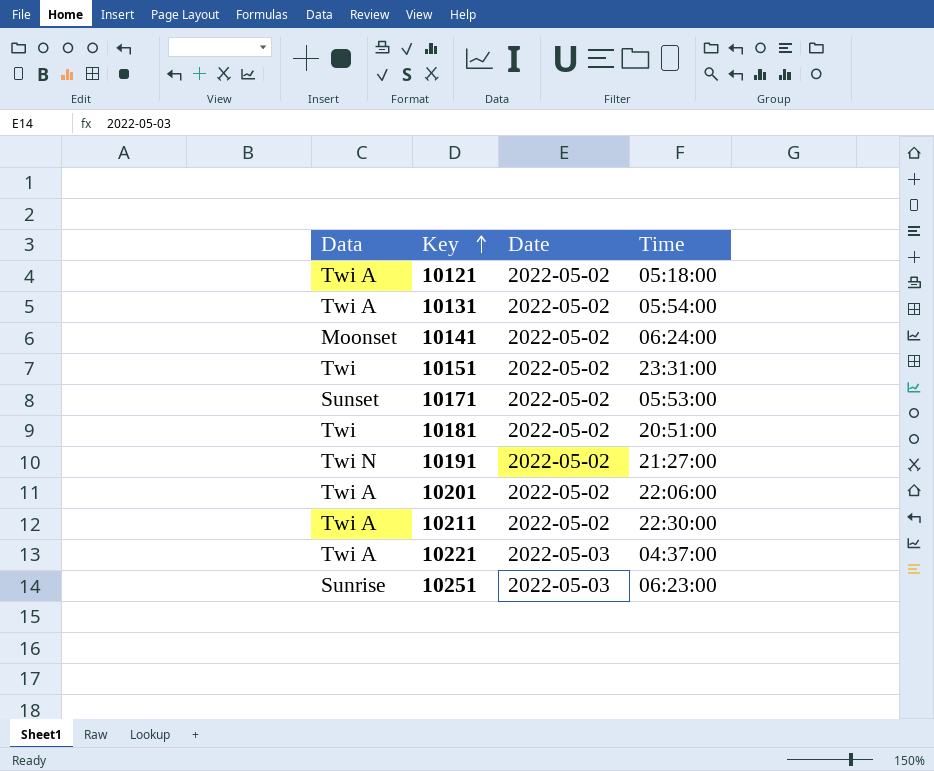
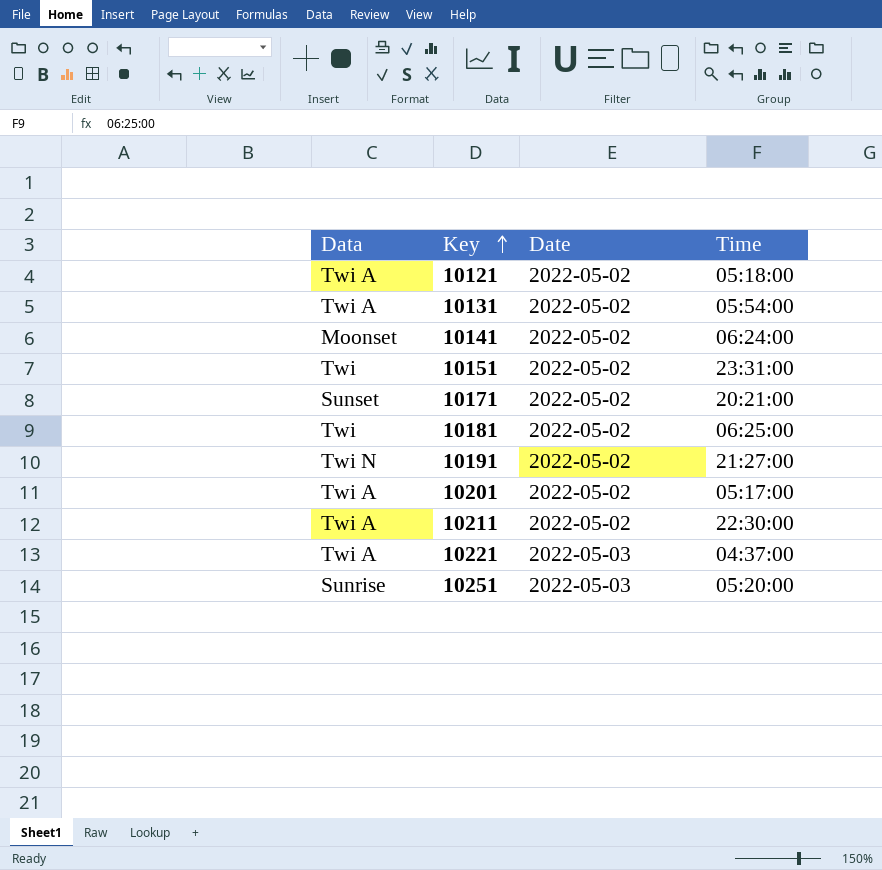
10171 | Time: 05:53:00 -> 20:21:00
10181 | Time: 20:51:00 -> 06:25:00
10201 | Time: 22:06:00 -> 05:17:00
10251 | Time: 06:23:00 -> 05:20:00

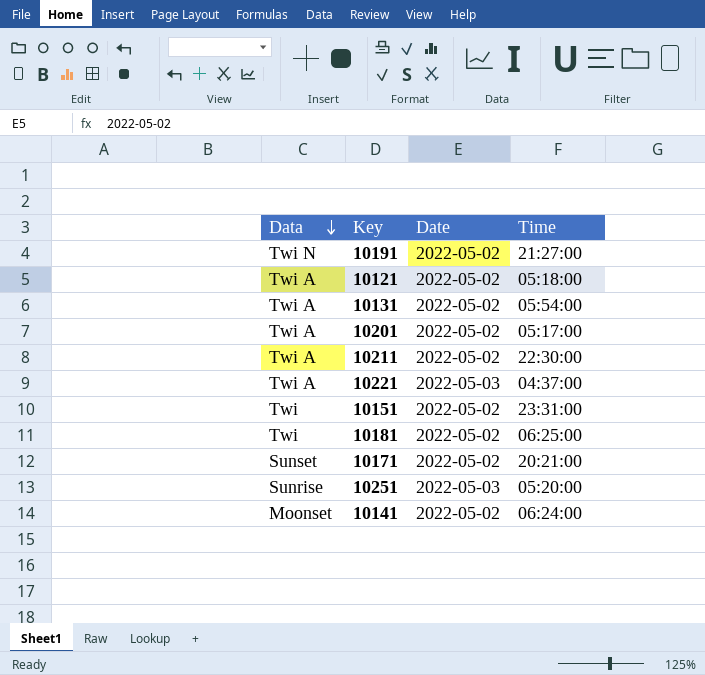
row order: Key ascending -> Data descending

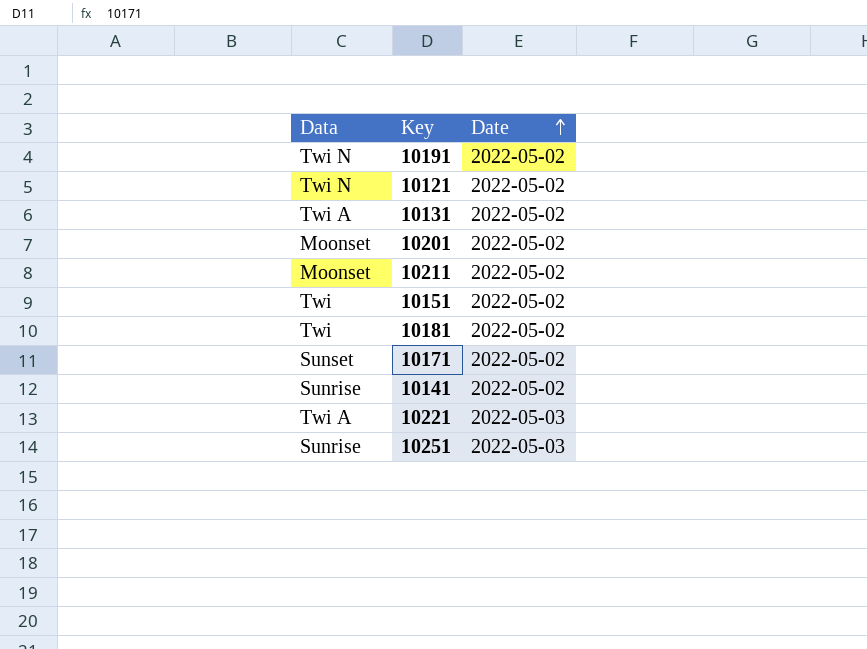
row order: Data descending -> Date ascending
column Time | position: 4 -> none
10121 | Data: Twi A -> Twi N
10201 | Data: Twi A -> Moonset
10211 | Data: Twi A -> Moonset
10141 | Data: Moonset -> Sunrise

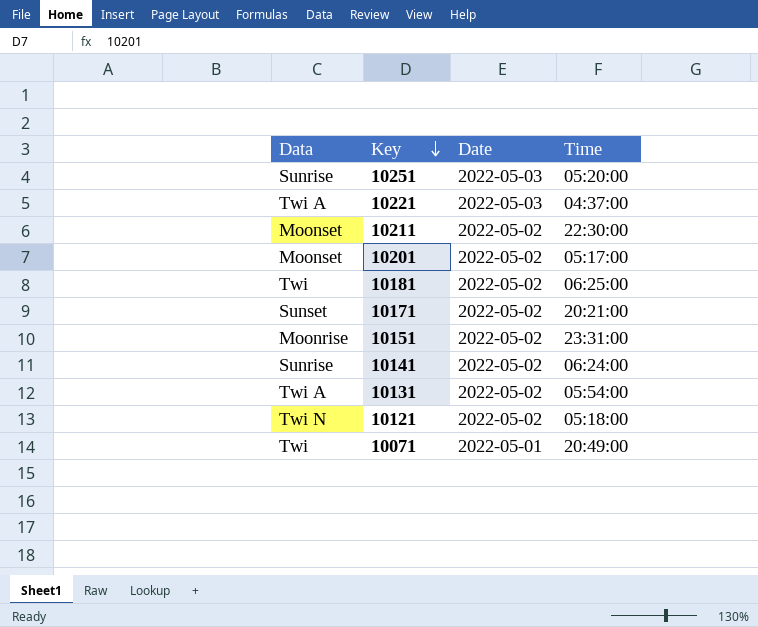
row order: Date ascending -> Key descending
column Time | position: none -> 4
row 10191: Twi N | 2022-05-02 -> none
10151 | Data: Twi -> Moonrise
row 10071: none -> Twi | 2022-05-01 | 20:49:00

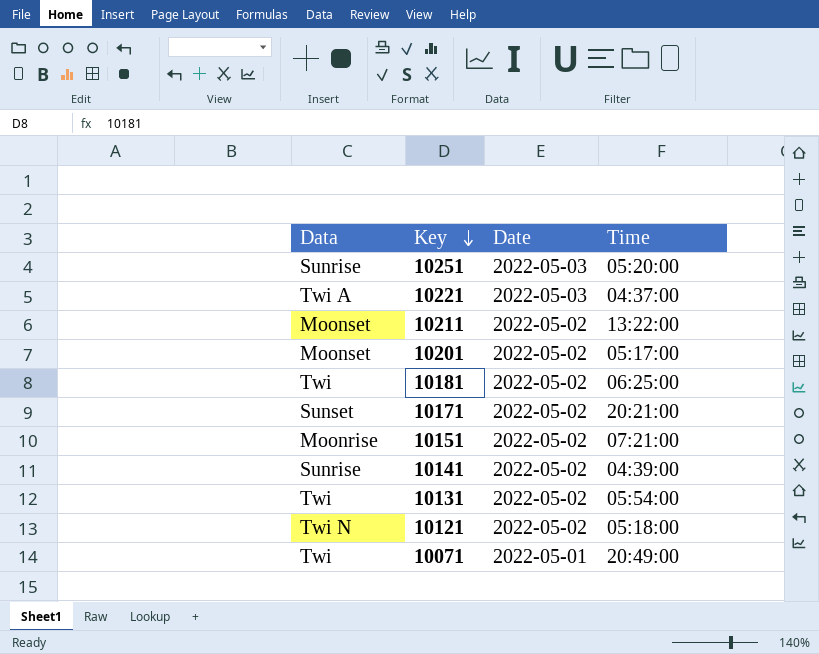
10211 | Time: 22:30:00 -> 13:22:00
10151 | Time: 23:31:00 -> 07:21:00
10141 | Time: 06:24:00 -> 04:39:00
10131 | Data: Twi A -> Twi

